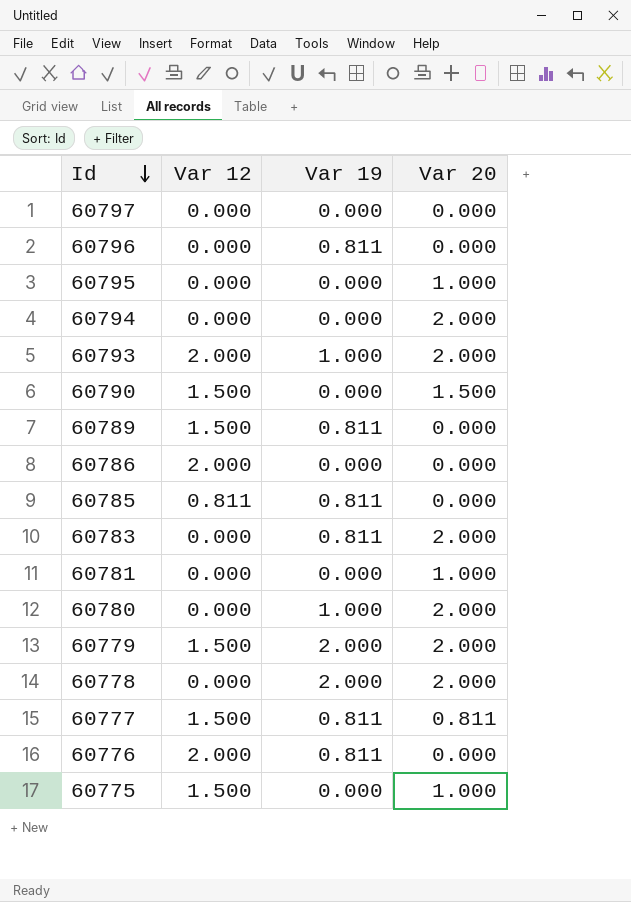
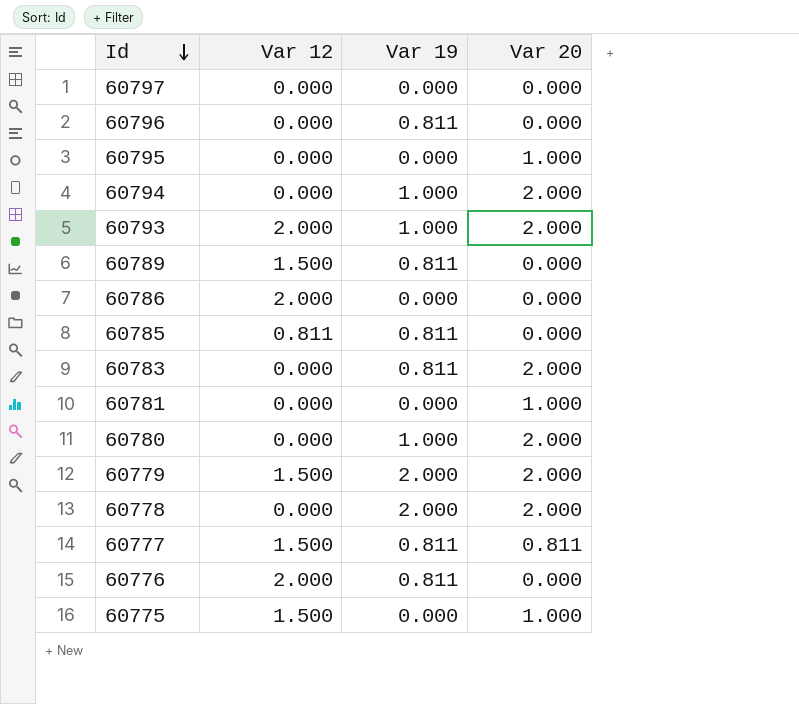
row 60790: 1.500 | 0.000 | 1.500 -> none
60794 | Var 19: 0.000 -> 1.000

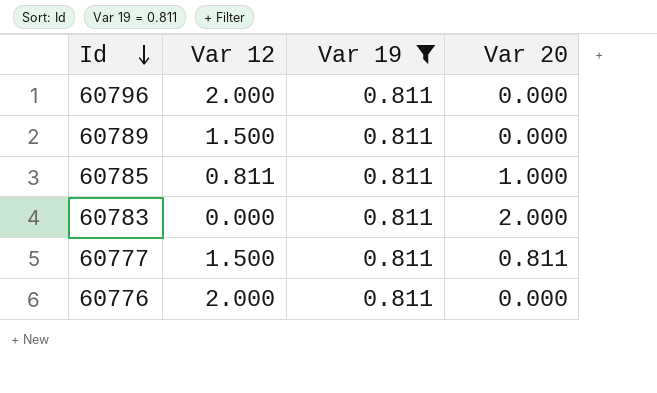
filter: none -> Var 19 = 0.811
60796 | Var 12: 0.000 -> 2.000
60785 | Var 20: 0.000 -> 1.000

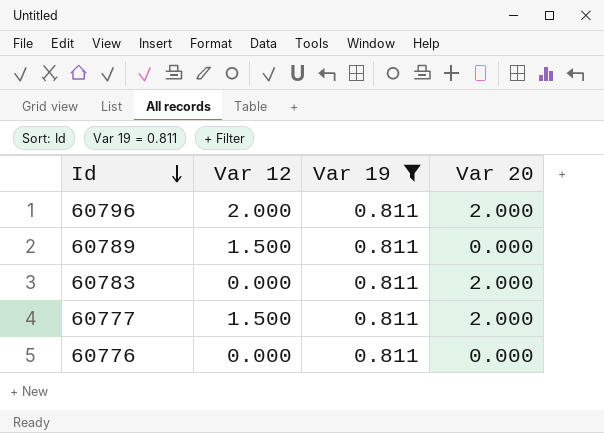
row 60785: 0.811 | 0.811 | 1.000 -> none
60796 | Var 20: 0.000 -> 2.000
60777 | Var 20: 0.811 -> 2.000
60776 | Var 12: 2.000 -> 0.000

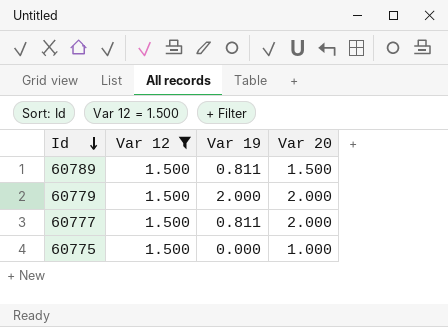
filter: Var 19 = 0.811 -> Var 12 = 1.500
60789 | Var 20: 0.000 -> 1.500

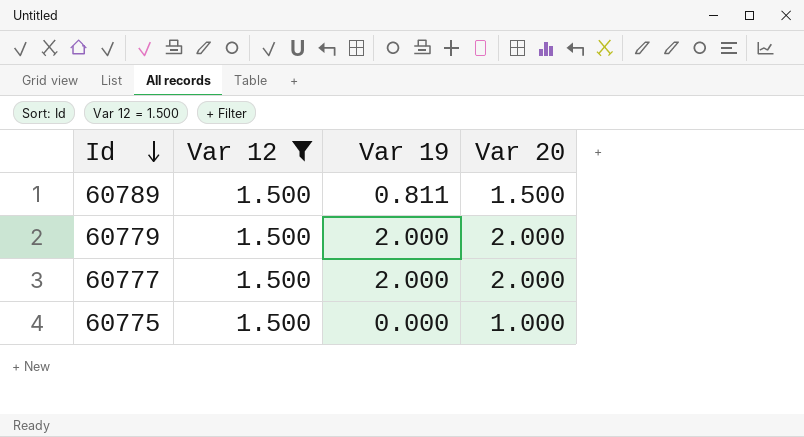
60777 | Var 19: 0.811 -> 2.000

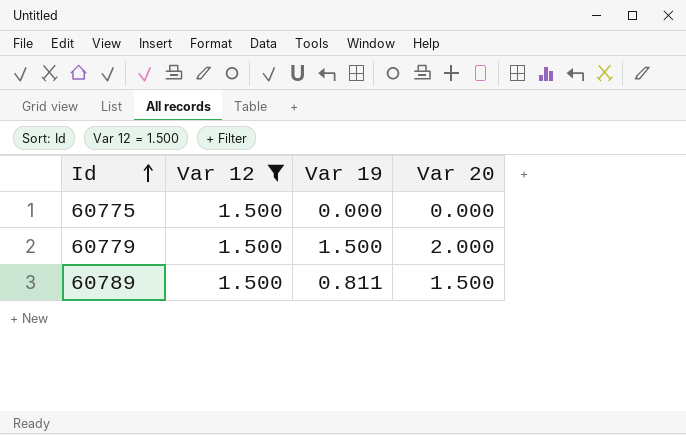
row order: Id descending -> Id ascending
row 60777: 1.500 | 2.000 | 2.000 -> none
60775 | Var 20: 1.000 -> 0.000
60779 | Var 19: 2.000 -> 1.500

